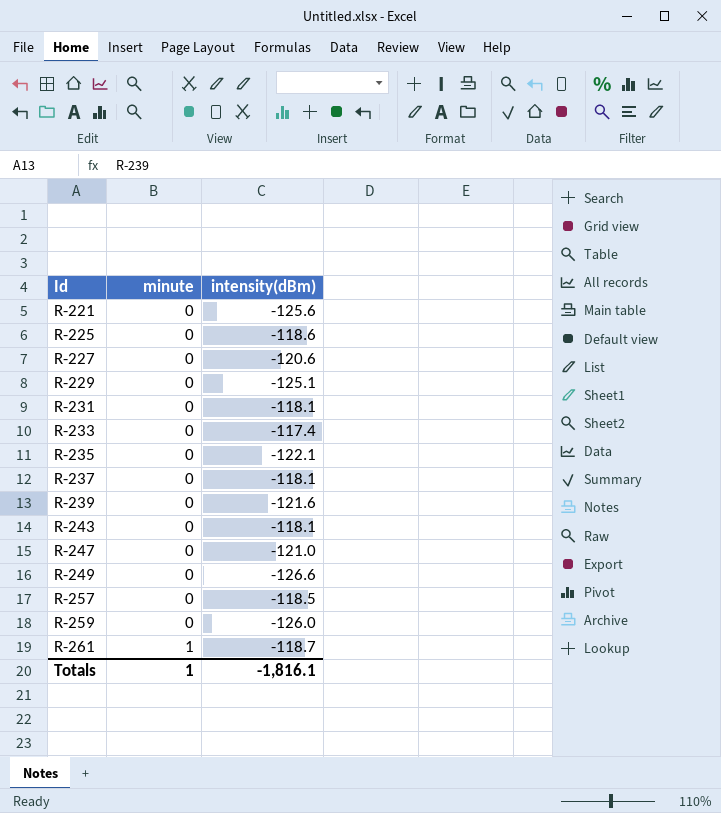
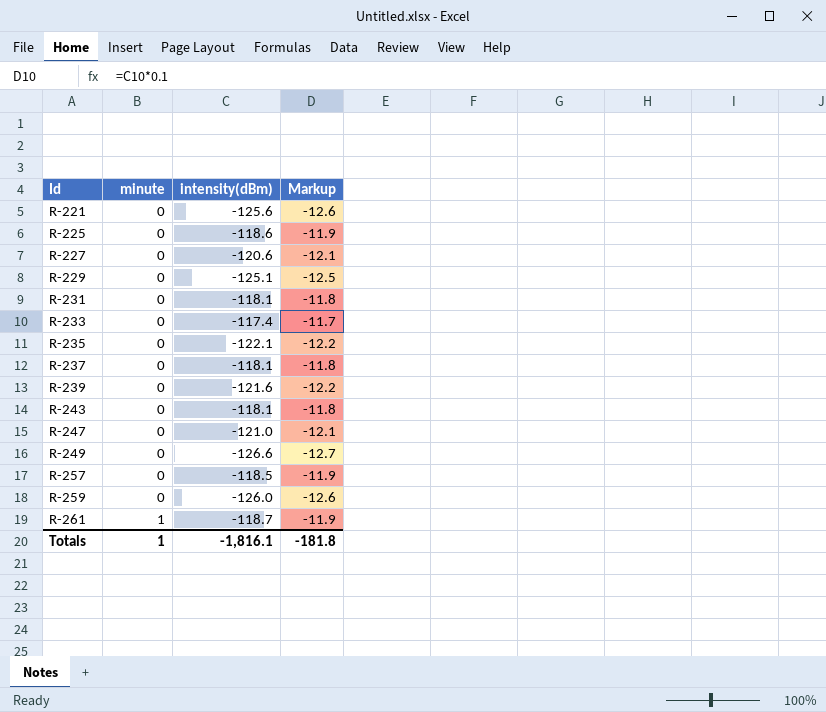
column Markup | formula: none -> [intensity(dBm)] * 0.1

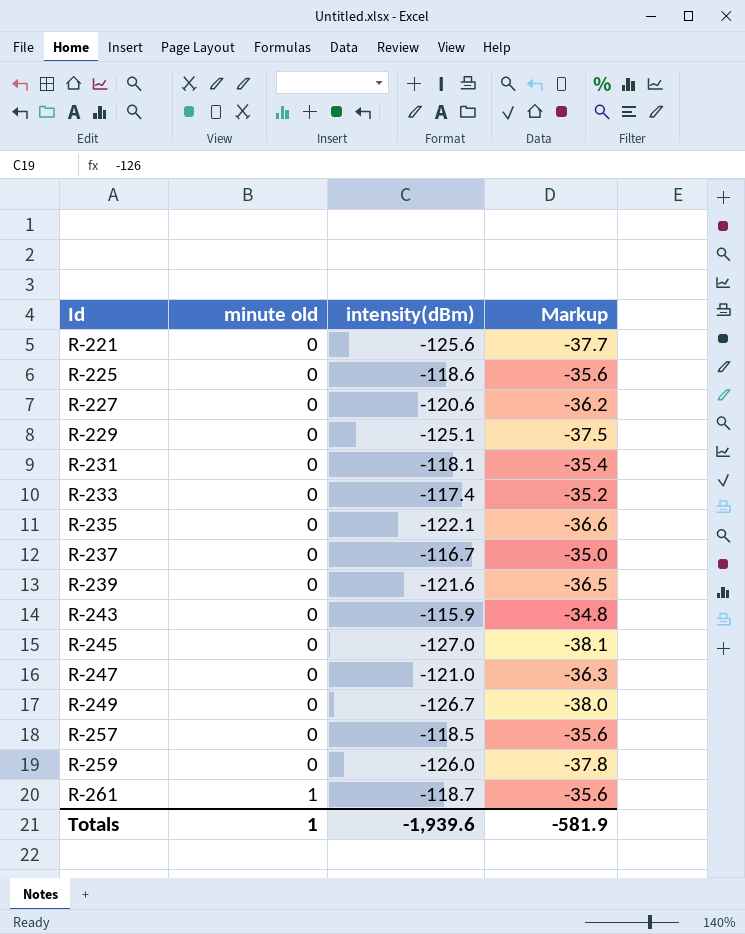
column name: minute -> minute old
column Markup | formula: [intensity(dBm)] * 0.1 -> [intensity(dBm)] * 0.3
R-237 | intensity(dBm): -118.1 -> -116.7
R-243 | intensity(dBm): -118.1 -> -115.9
row R-245: none -> 0 | -127.0 | -38.1
R-249 | intensity(dBm): -126.6 -> -126.7
Totals | intensity(dBm): -1,816.1 -> -1,939.6
Totals | Markup: -181.8 -> -581.9

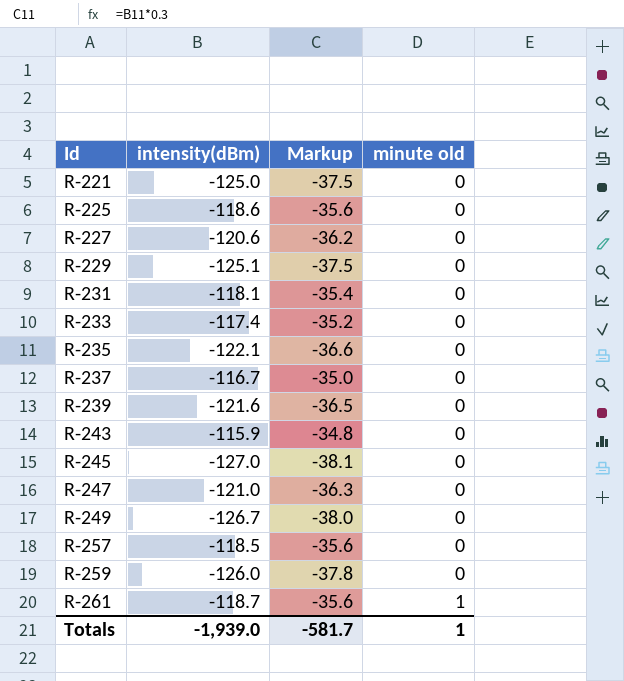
column minute old | position: 2 -> 4
R-221 | intensity(dBm): -125.6 -> -125.0
R-221 | Markup: -37.7 -> -37.5
Totals | intensity(dBm): -1,939.6 -> -1,939.0
Totals | Markup: -581.9 -> -581.7

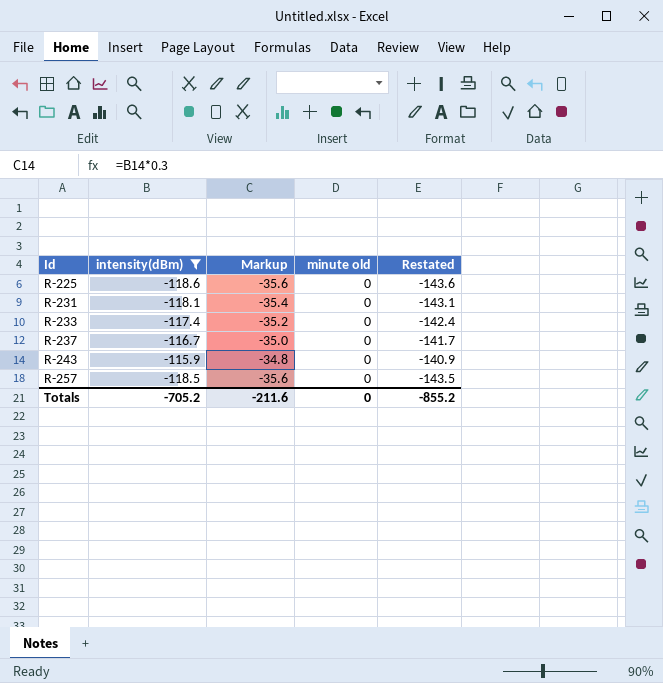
filter: none -> intensity(dBm) >= -118.6
column Restated | formula: none -> [intensity(dBm)] - 25
Totals | intensity(dBm): -1,939.0 -> -705.2
Totals | Markup: -581.7 -> -211.6
Totals | minute old: 1 -> 0

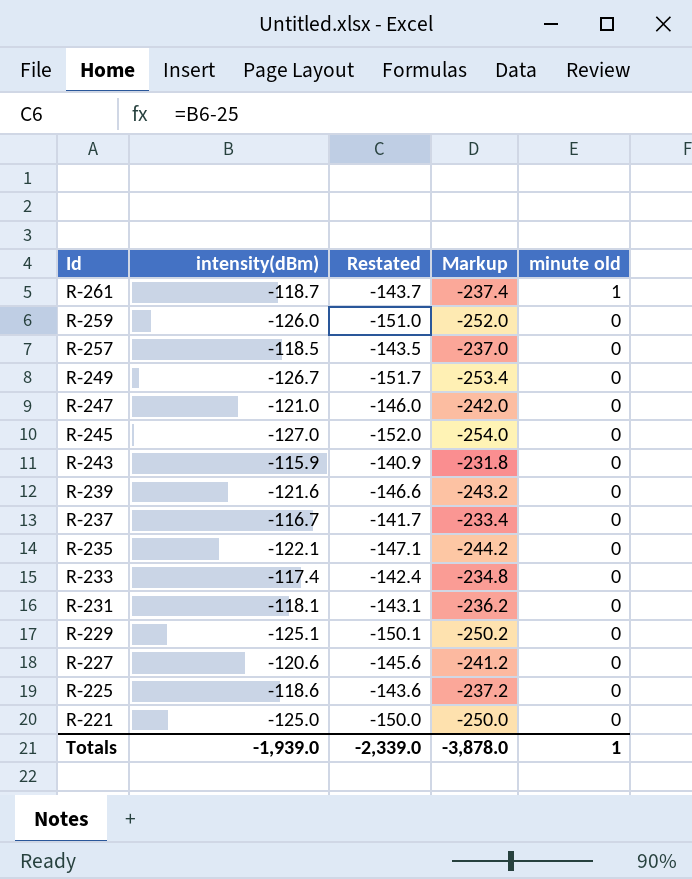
filter: intensity(dBm) >= -118.6 -> none
row order: Id ascending -> Id descending
column Restated | position: 5 -> 3
column Markup | formula: [intensity(dBm)] * 0.3 -> [intensity(dBm)] * 2
Totals | intensity(dBm): -705.2 -> -1,939.0
Totals | Restated: -855.2 -> -2,339.0
Totals | Markup: -211.6 -> -3,878.0
Totals | minute old: 0 -> 1

